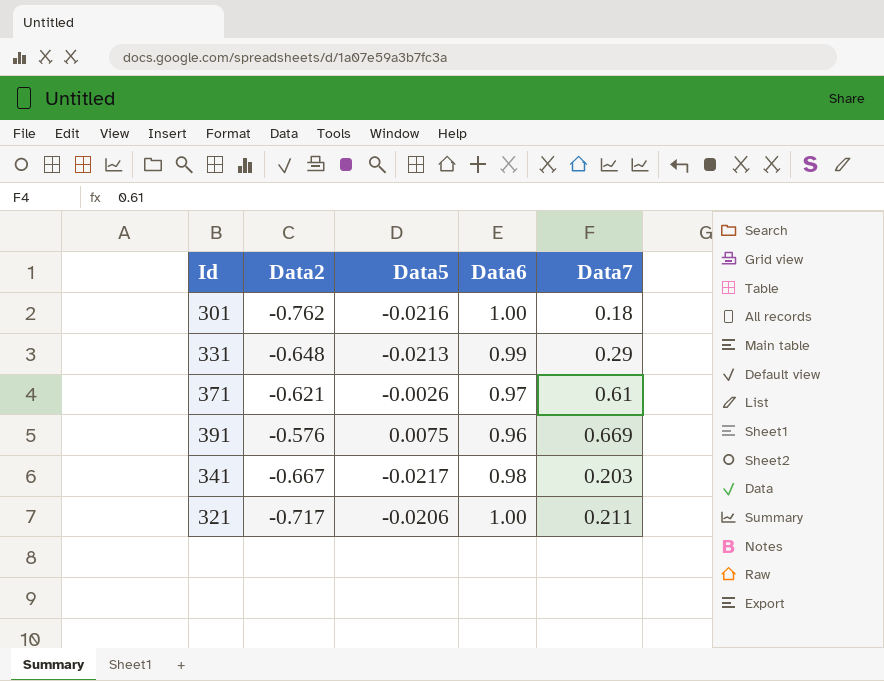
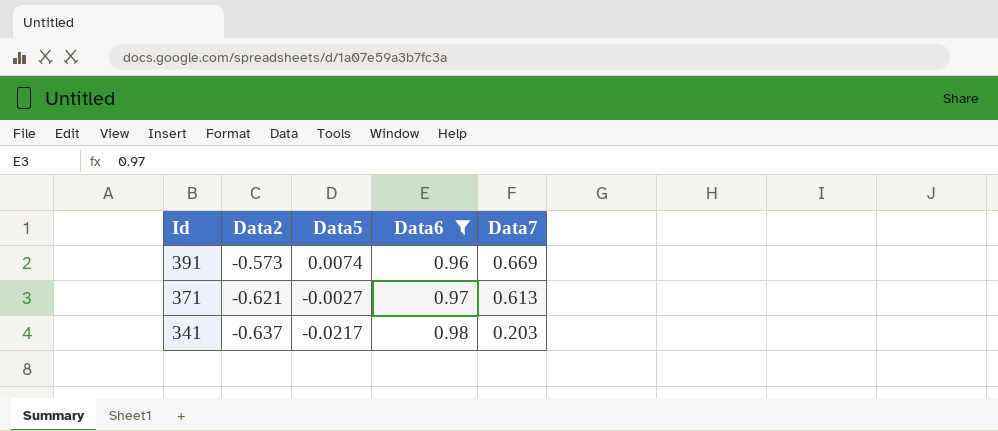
filter: none -> Data6 <= 0.98
row order: none -> Id descending
391 | Data2: -0.576 -> -0.573
391 | Data5: 0.0075 -> 0.0074
371 | Data5: -0.0026 -> -0.0027
371 | Data7: 0.61 -> 0.613
341 | Data2: -0.667 -> -0.637

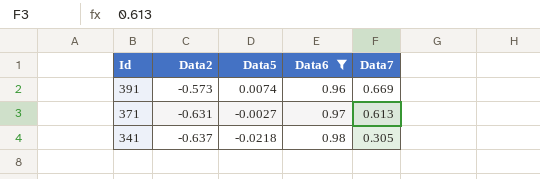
371 | Data2: -0.621 -> -0.631
341 | Data5: -0.0217 -> -0.0218
341 | Data7: 0.203 -> 0.305

